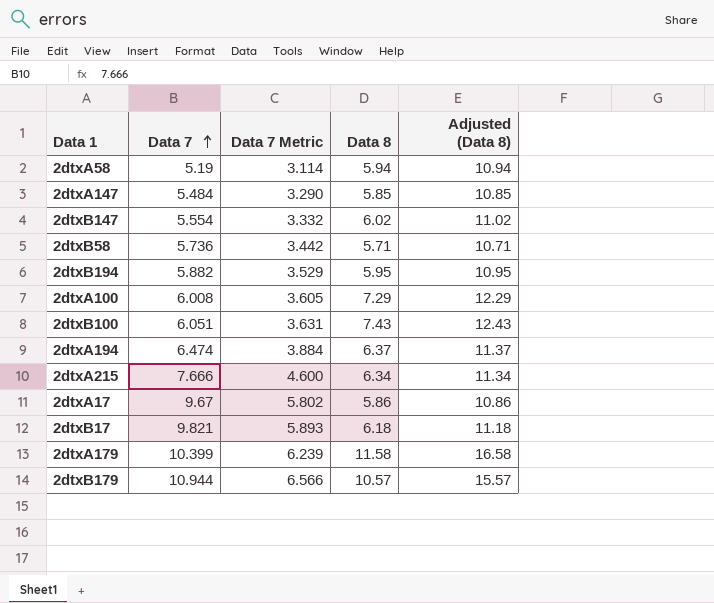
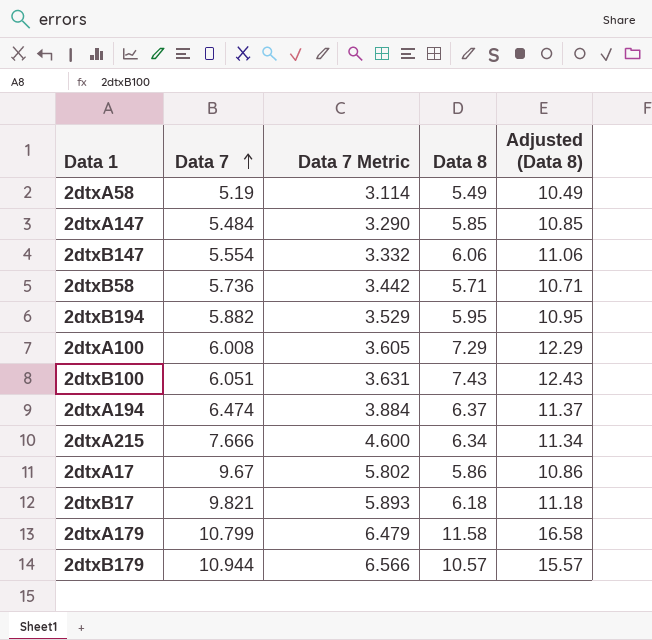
2dtxA58 | Data 8: 5.94 -> 5.49
2dtxA58 | Adjusted (Data 8): 10.94 -> 10.49
2dtxB147 | Data 8: 6.02 -> 6.06
2dtxB147 | Adjusted (Data 8): 11.02 -> 11.06
2dtxA179 | Data 7: 10.399 -> 10.799
2dtxA179 | Data 7 Metric: 6.239 -> 6.479

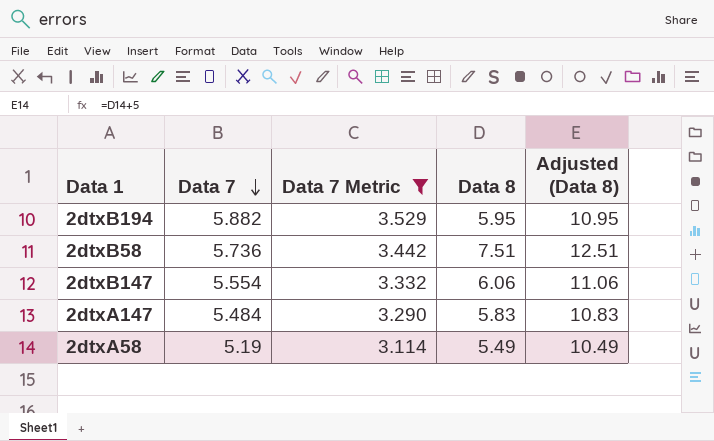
filter: none -> Data 7 Metric <= 3.529
row order: Data 7 ascending -> Data 7 descending
2dtxB58 | Data 8: 5.71 -> 7.51
2dtxB58 | Adjusted (Data 8): 10.71 -> 12.51
2dtxA147 | Data 8: 5.85 -> 5.83
2dtxA147 | Adjusted (Data 8): 10.85 -> 10.83

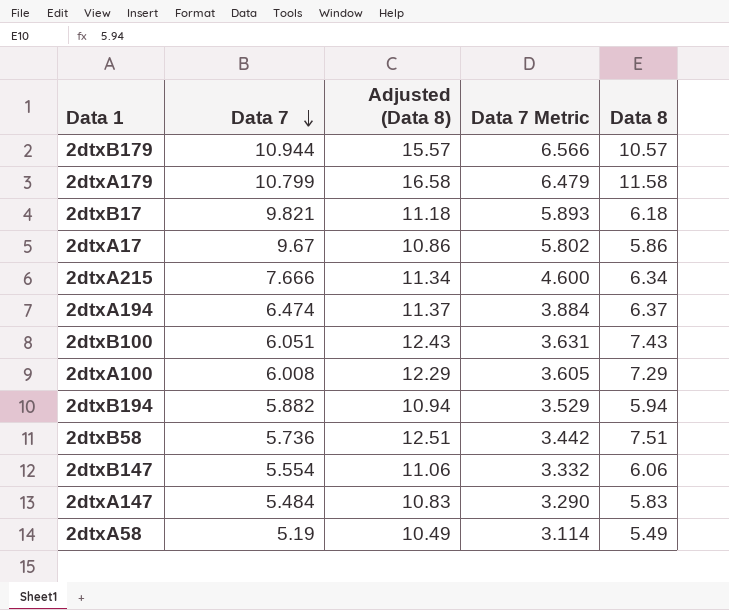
filter: Data 7 Metric <= 3.529 -> none
column Adjusted (Data 8) | position: 5 -> 3
2dtxB194 | Adjusted (Data 8): 10.95 -> 10.94
2dtxB194 | Data 8: 5.95 -> 5.94

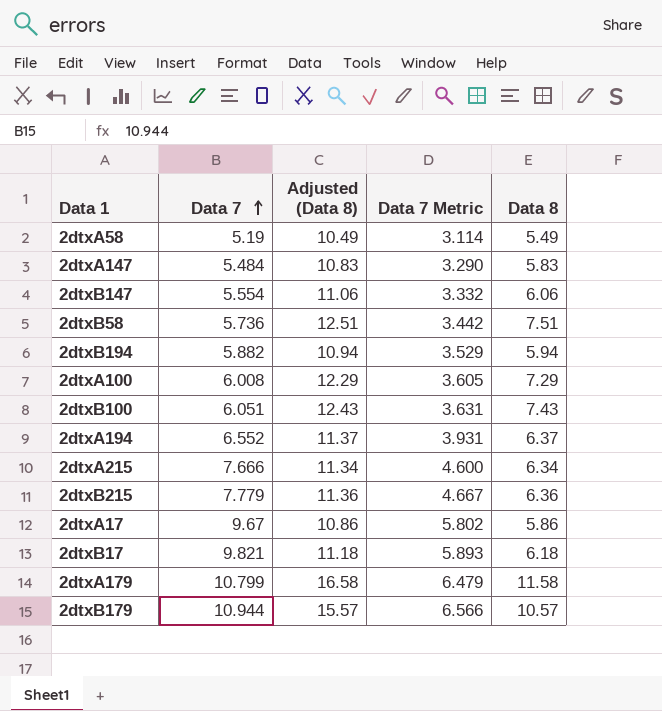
row order: Data 7 descending -> Data 7 ascending
2dtxA194 | Data 7: 6.474 -> 6.552
2dtxA194 | Data 7 Metric: 3.884 -> 3.931
row 2dtxB215: none -> 7.779 | 11.36 | 4.667 | 6.36

